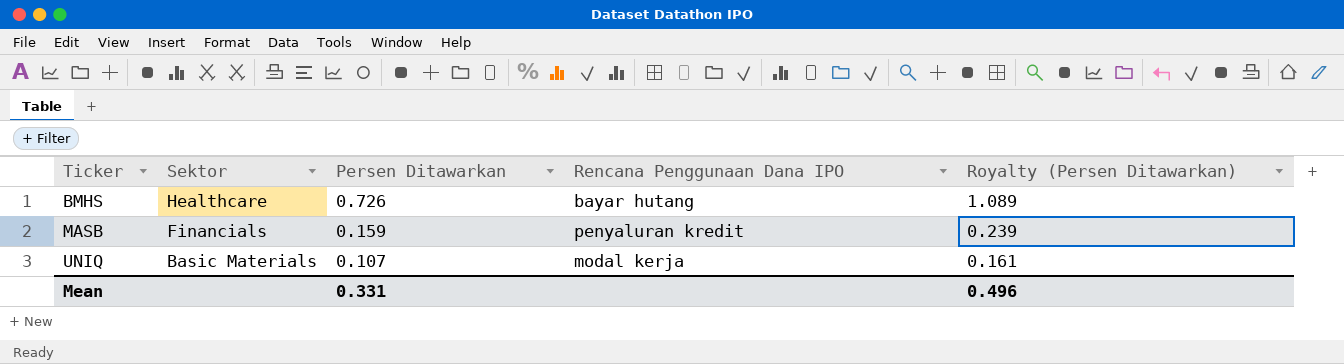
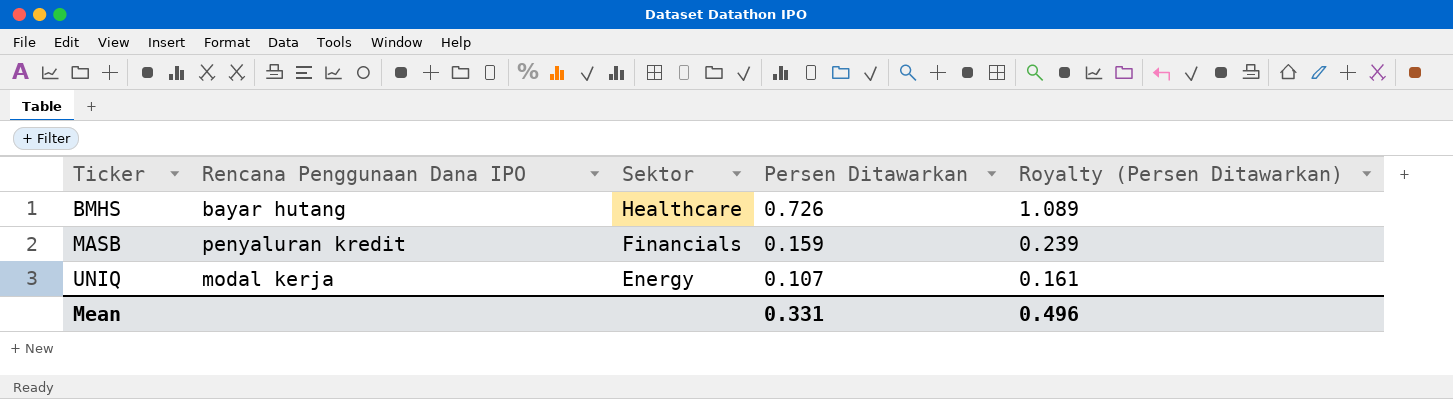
column Rencana Penggunaan Dana IPO | position: 4 -> 2
UNIQ | Sektor: Basic Materials -> Energy

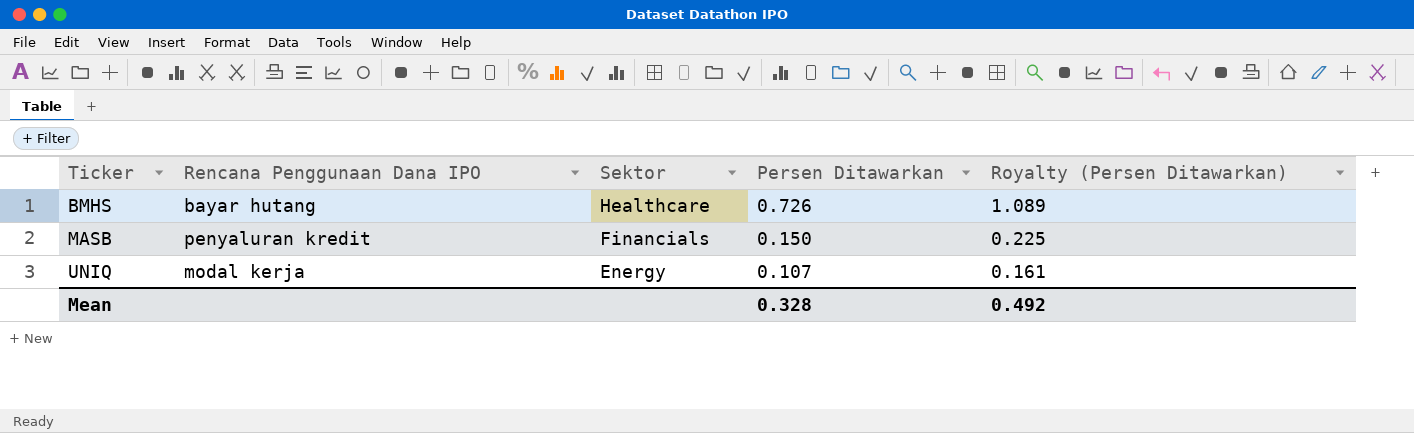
MASB | Persen Ditawarkan: 0.159 -> 0.150
MASB | Royalty (Persen Ditawarkan): 0.239 -> 0.225
Mean | Persen Ditawarkan: 0.331 -> 0.328
Mean | Royalty (Persen Ditawarkan): 0.496 -> 0.492

